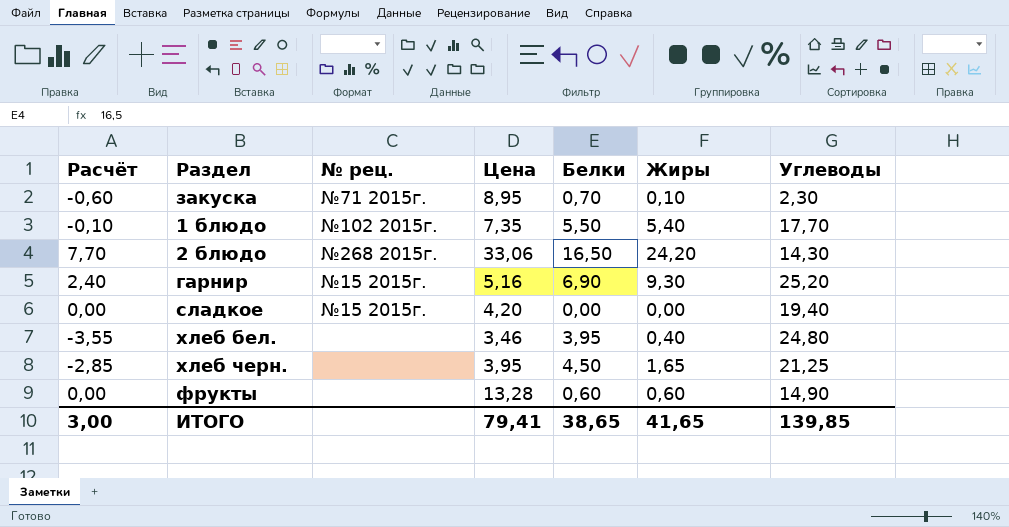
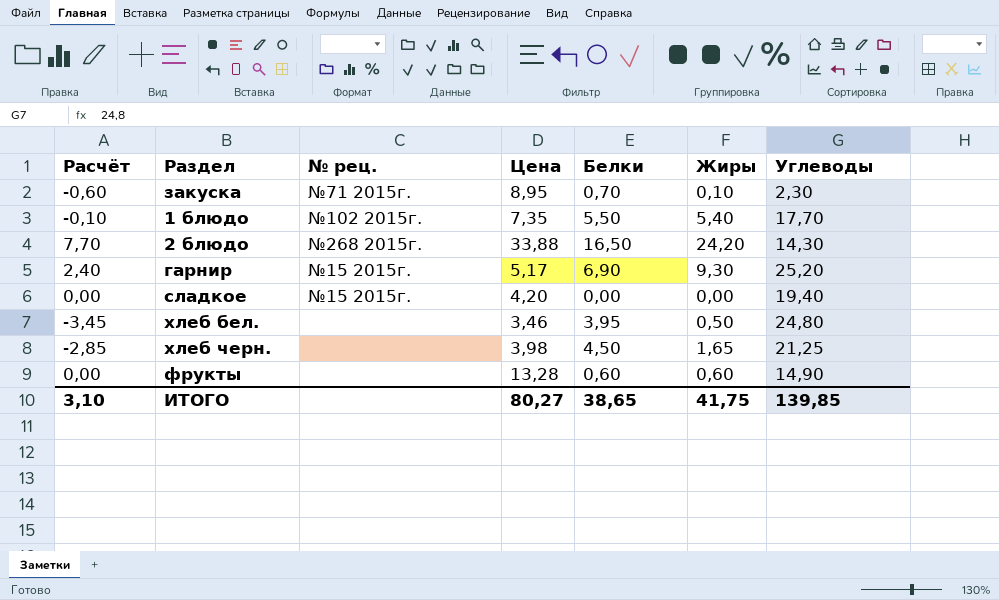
2 блюдо | Цена: 33,06 -> 33,88
гарнир | Цена: 5,16 -> 5,17
хлеб бел. | Расчёт: -3,55 -> -3,45
хлеб бел. | Жиры: 0,40 -> 0,50
хлеб черн. | Цена: 3,95 -> 3,98
ИТОГО | Расчёт: 3,00 -> 3,10
ИТОГО | Цена: 79,41 -> 80,27
ИТОГО | Жиры: 41,65 -> 41,75

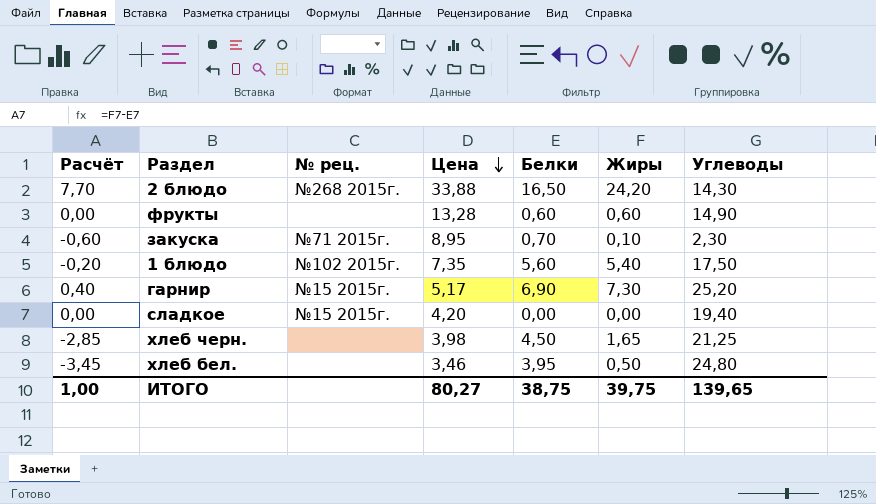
row order: none -> Цена descending
1 блюдо | Расчёт: -0,10 -> -0,20
1 блюдо | Белки: 5,50 -> 5,60
1 блюдо | Углеводы: 17,70 -> 17,50
гарнир | Расчёт: 2,40 -> 0,40
гарнир | Жиры: 9,30 -> 7,30
ИТОГО | Расчёт: 3,10 -> 1,00
ИТОГО | Белки: 38,65 -> 38,75
ИТОГО | Жиры: 41,75 -> 39,75
ИТОГО | Углеводы: 139,85 -> 139,65

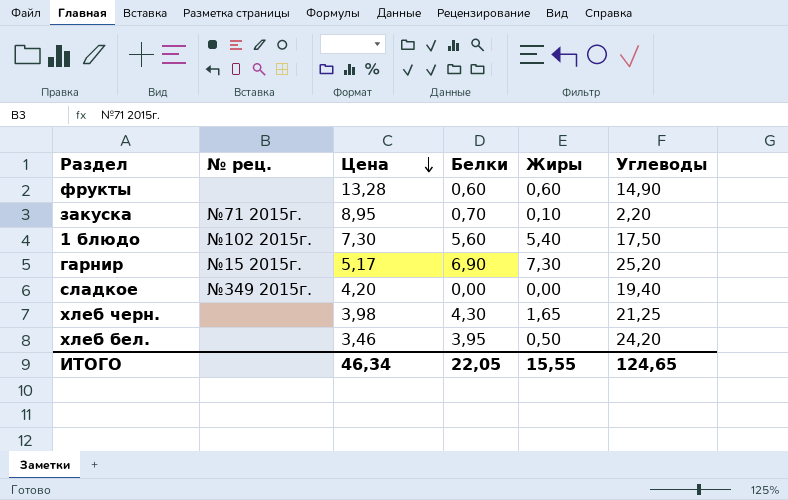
column Расчёт | formula: [Жиры] - [Белки] -> none
row 2 блюдо: 7,70 | №268 2015г. | 33,88 | 16,50 | 24,20 | 14,30 -> none
закуска | Углеводы: 2,30 -> 2,20
1 блюдо | Цена: 7,35 -> 7,30
сладкое | № рец.: №15 2015г. -> №349 2015г.
хлеб черн. | Белки: 4,50 -> 4,30
хлеб бел. | Углеводы: 24,80 -> 24,20
ИТОГО | Цена: 80,27 -> 46,34
ИТОГО | Белки: 38,75 -> 22,05
ИТОГО | Жиры: 39,75 -> 15,55
ИТОГО | Углеводы: 139,65 -> 124,65

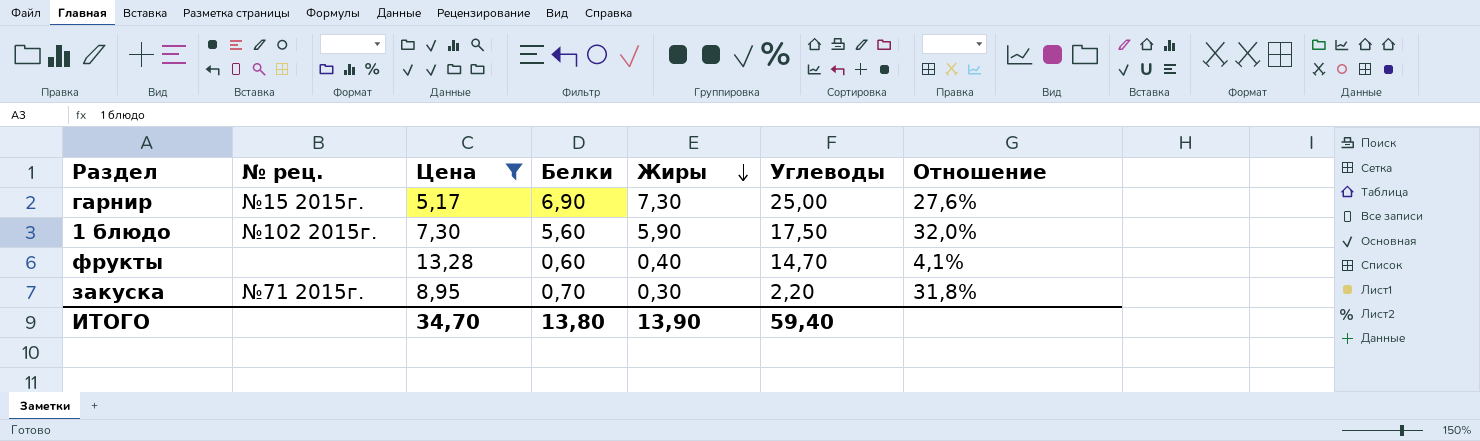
filter: none -> Цена >= 5,17
row order: Цена descending -> Жиры descending
column Отношение | formula: none -> [Белки] / [Углеводы]
гарнир | Углеводы: 25,20 -> 25,00
1 блюдо | Жиры: 5,40 -> 5,90
фрукты | Жиры: 0,60 -> 0,40
фрукты | Углеводы: 14,90 -> 14,70
закуска | Жиры: 0,10 -> 0,30
ИТОГО | Цена: 46,34 -> 34,70
ИТОГО | Белки: 22,05 -> 13,80
ИТОГО | Жиры: 15,55 -> 13,90
ИТОГО | Углеводы: 124,65 -> 59,40

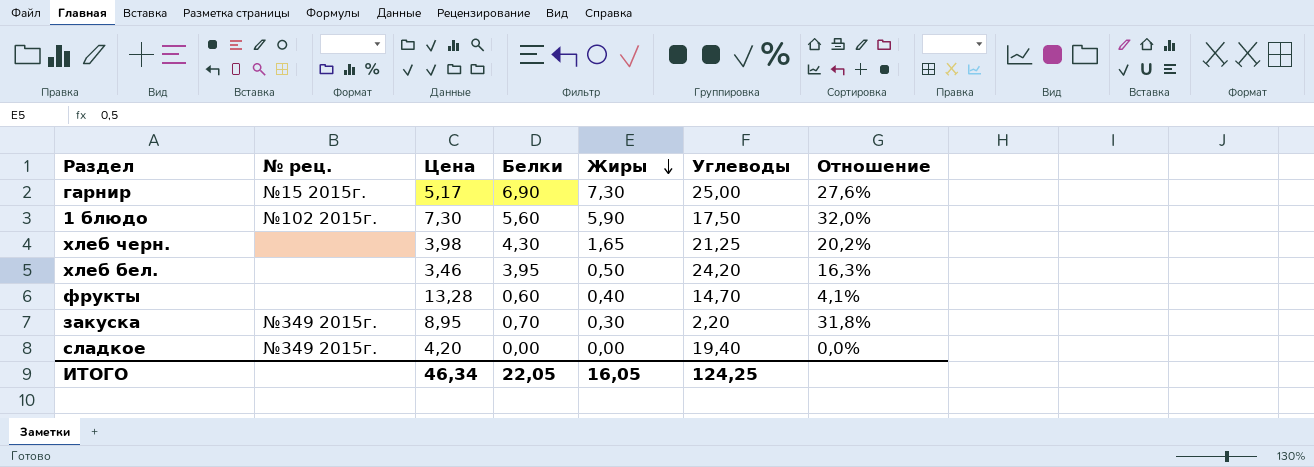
filter: Цена >= 5,17 -> none
закуска | № рец.: №71 2015г. -> №349 2015г.
ИТОГО | Цена: 34,70 -> 46,34
ИТОГО | Белки: 13,80 -> 22,05
ИТОГО | Жиры: 13,90 -> 16,05
ИТОГО | Углеводы: 59,40 -> 124,25

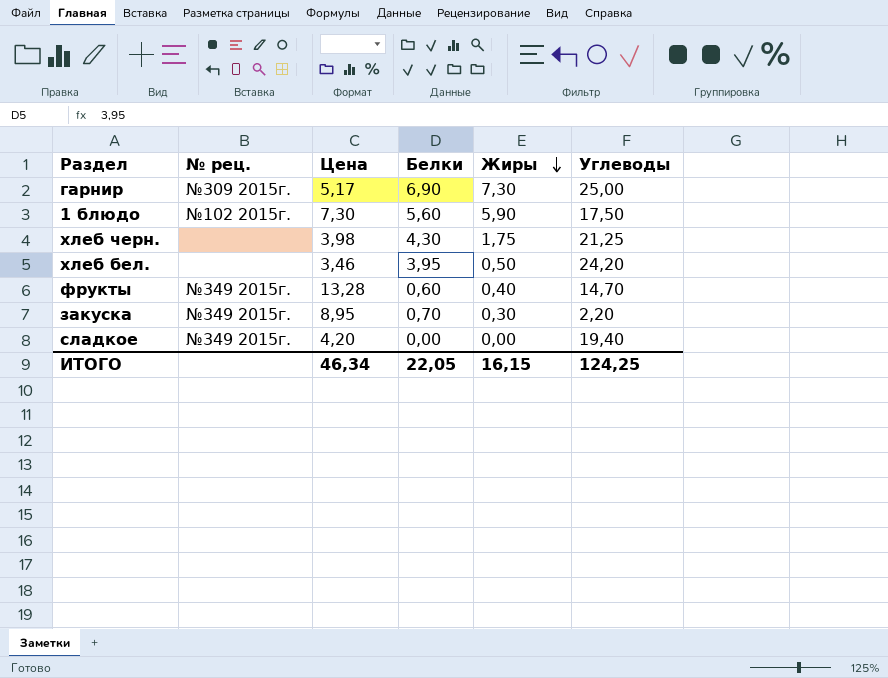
column Отношение | formula: [Белки] / [Углеводы] -> none
гарнир | № рец.: №15 2015г. -> №309 2015г.
хлеб черн. | Жиры: 1,65 -> 1,75
фрукты | № рец.: none -> №349 2015г.
ИТОГО | Жиры: 16,05 -> 16,15

